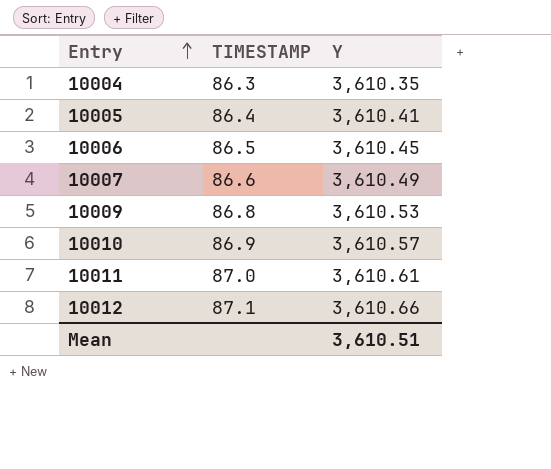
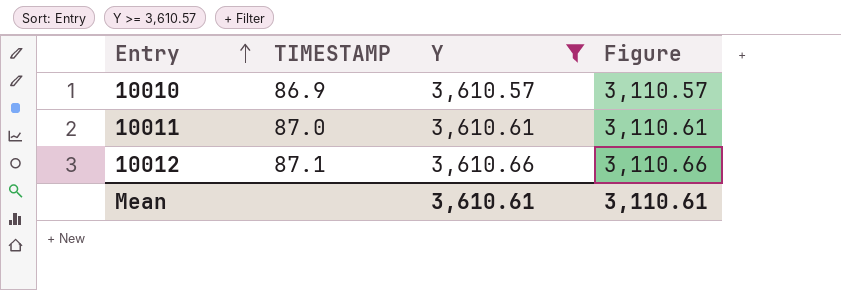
filter: none -> Y >= 3,610.57
column Figure | formula: none -> [Y] - 500
Mean | Y: 3,610.51 -> 3,610.61

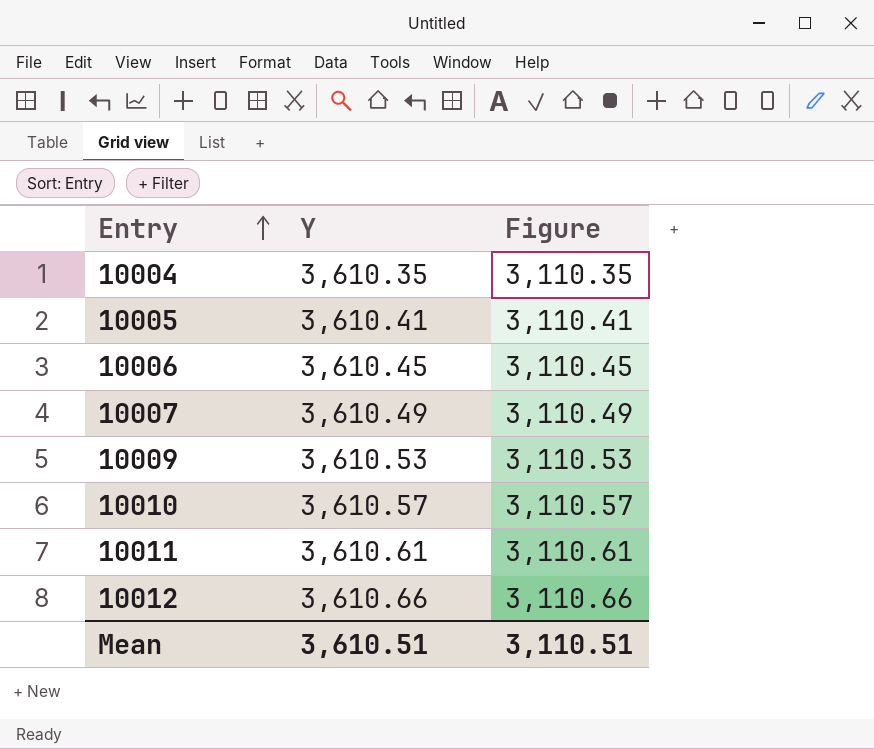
filter: Y >= 3,610.57 -> none
column TIMESTAMP | position: 2 -> none
Mean | Y: 3,610.61 -> 3,610.51
Mean | Figure: 3,110.61 -> 3,110.51

